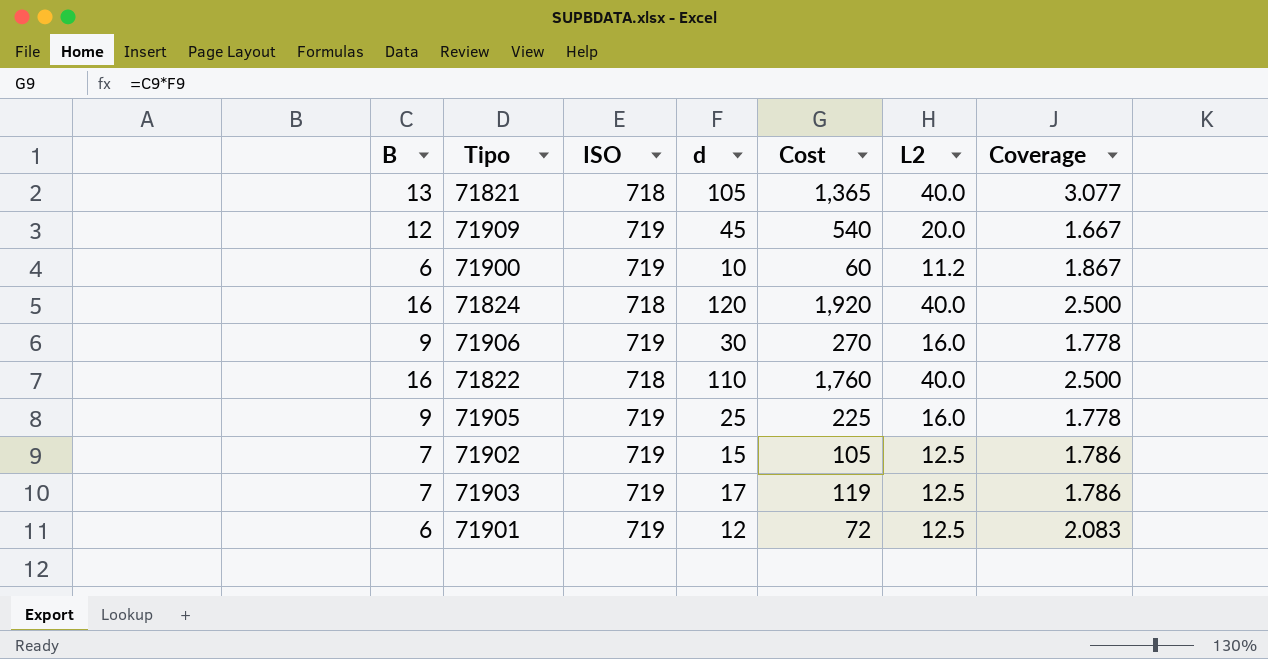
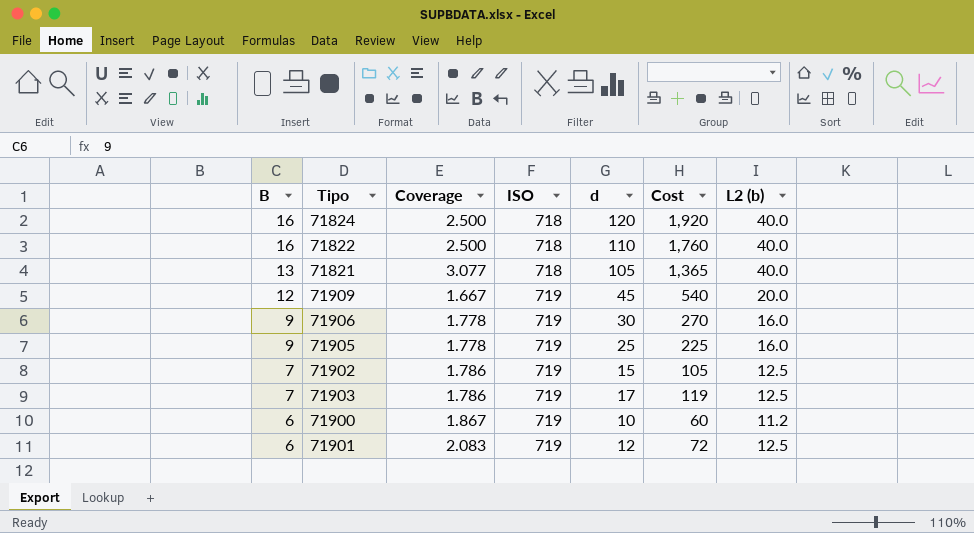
row order: none -> B descending
column Coverage | position: 7 -> 3
column name: L2 -> L2 (b)

